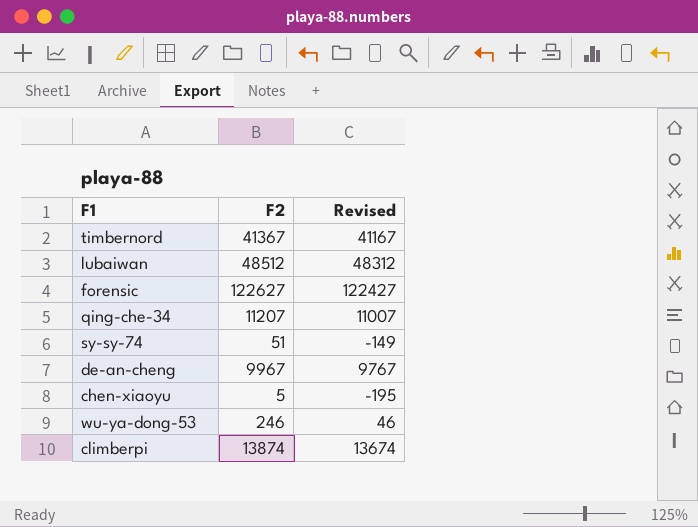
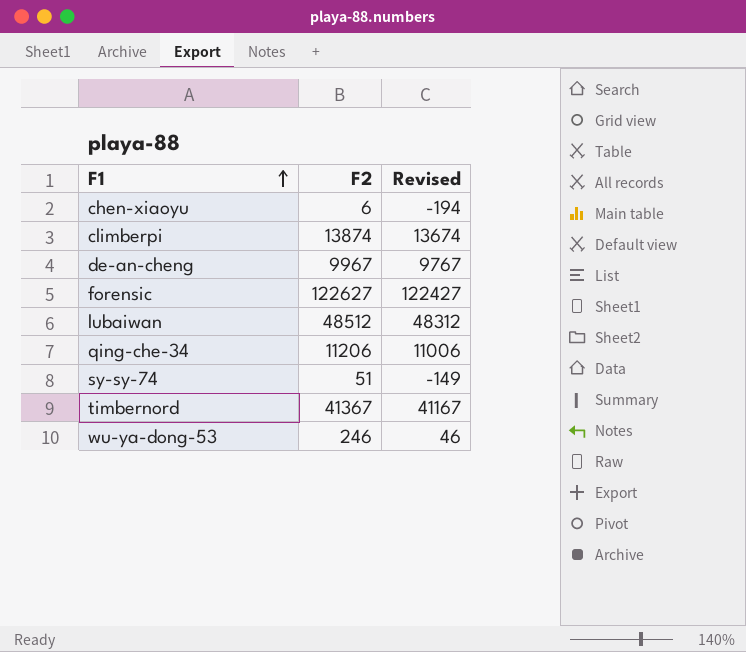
row order: none -> F1 ascending
chen-xiaoyu | F2: 5 -> 6
chen-xiaoyu | Revised: -195 -> -194
qing-che-34 | F2: 11207 -> 11206
qing-che-34 | Revised: 11007 -> 11006

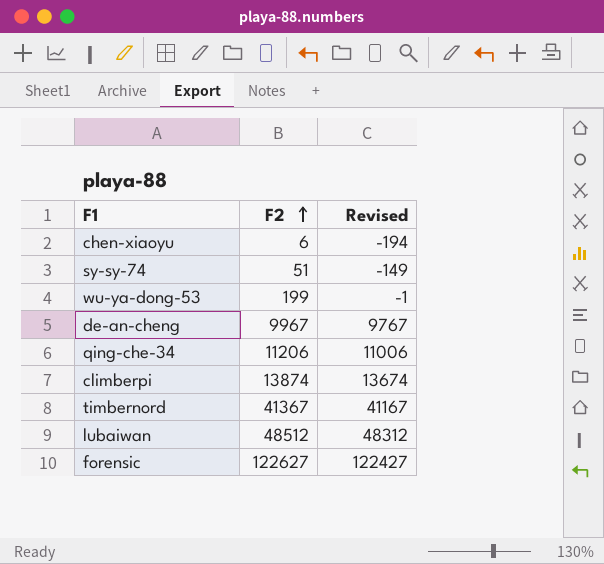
row order: F1 ascending -> F2 ascending
wu-ya-dong-53 | F2: 246 -> 199
wu-ya-dong-53 | Revised: 46 -> -1

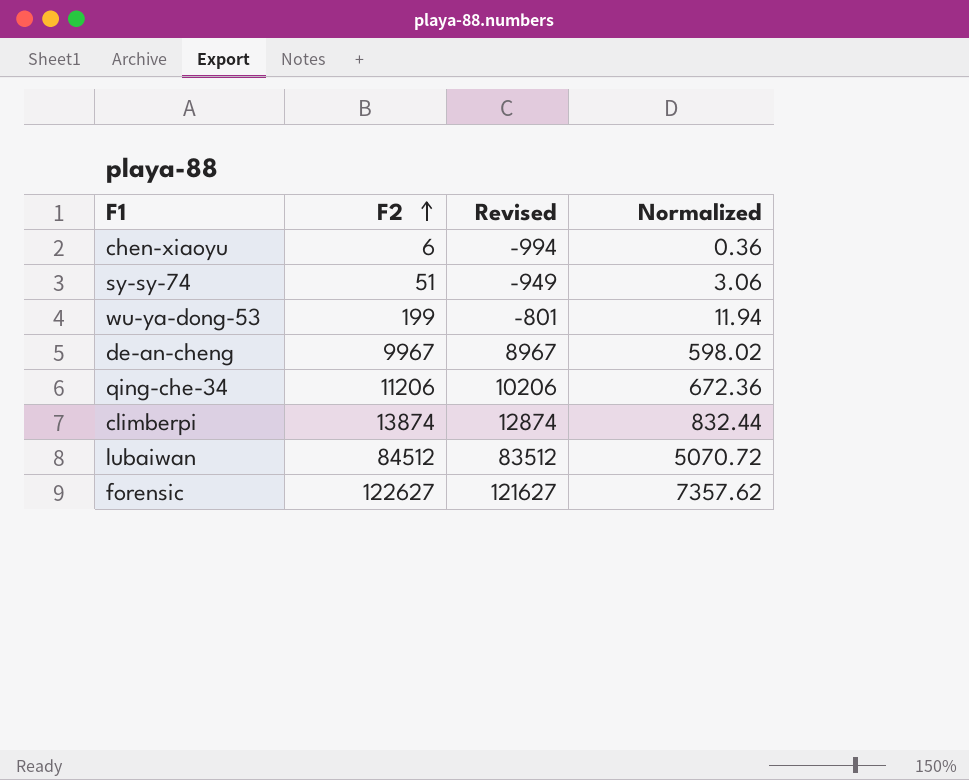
column Revised | formula: [F2] - 200 -> [F2] - 1000
column Normalized | formula: none -> [F2] * 0.06
row timbernord: 41367 | 41167 -> none
lubaiwan | F2: 48512 -> 84512

